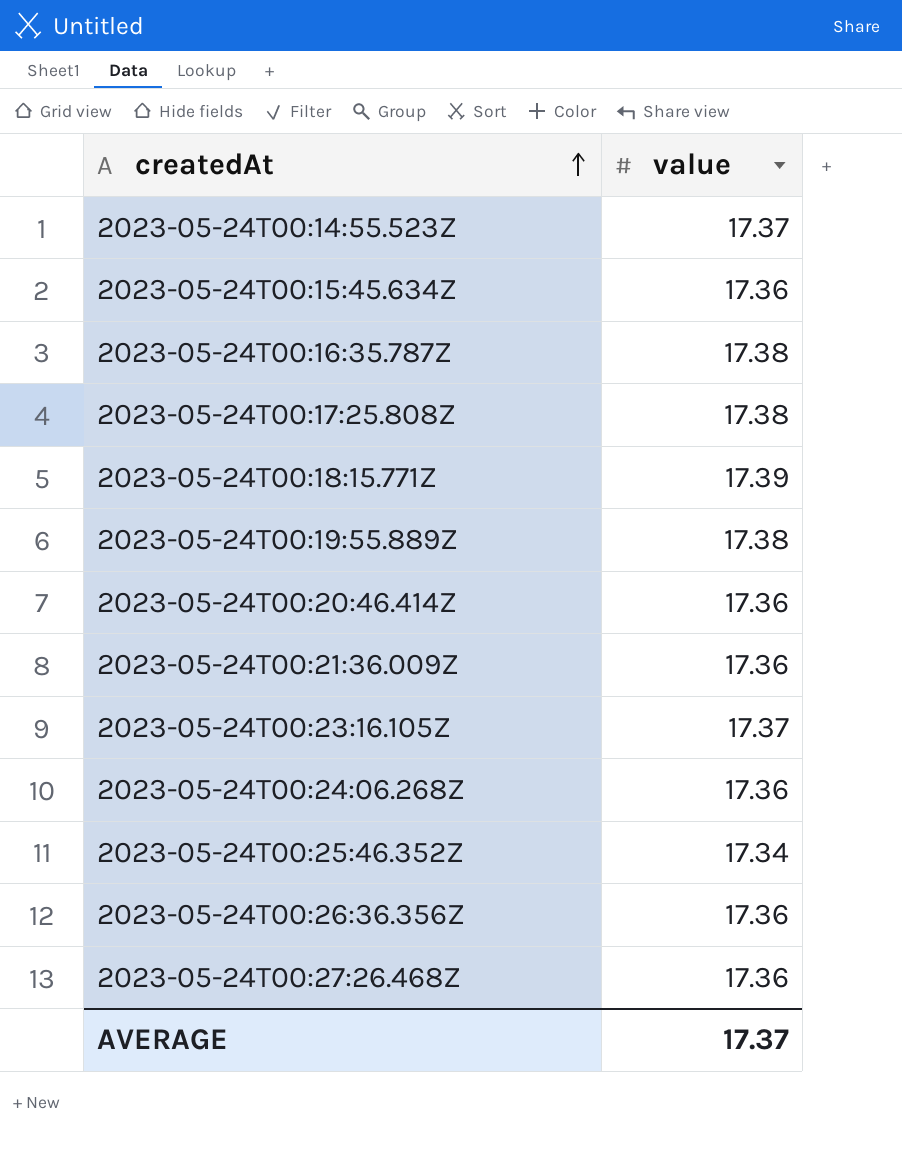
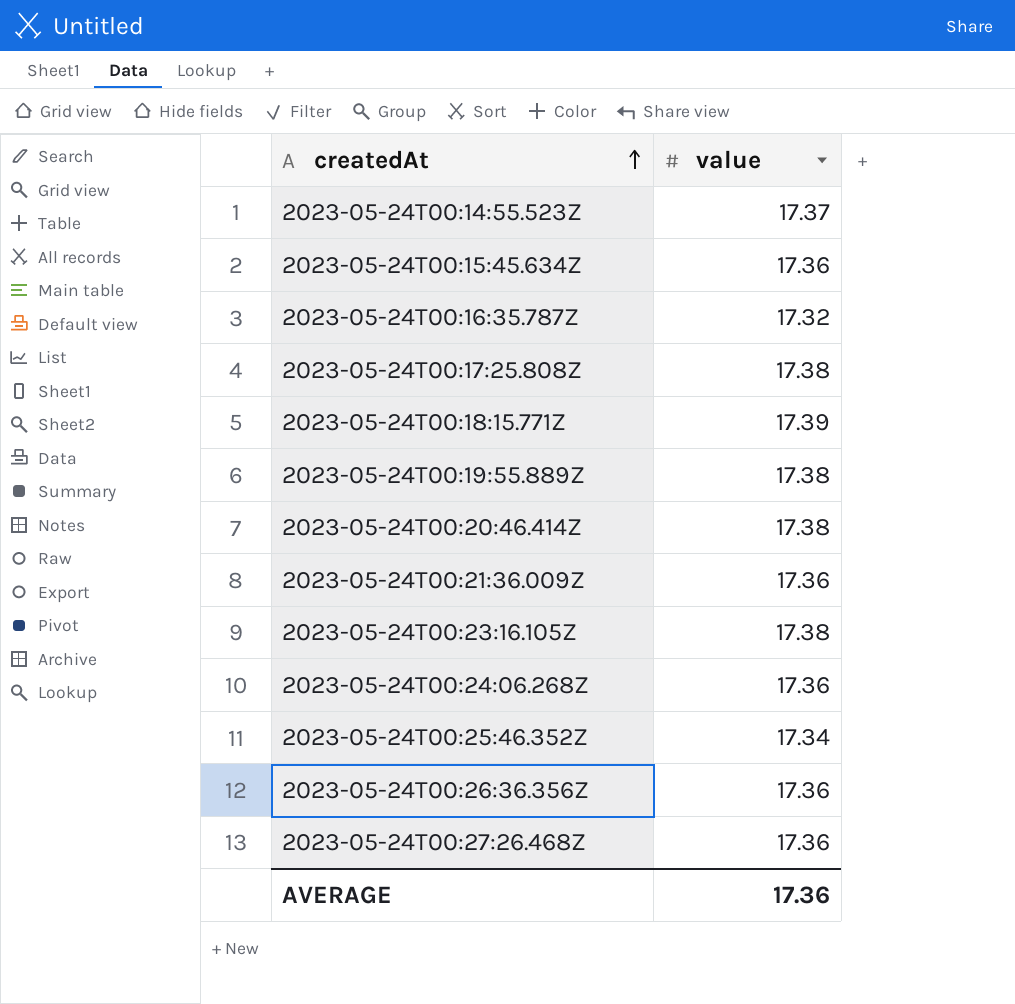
2023-05-24T00:16:35.787Z | value: 17.38 -> 17.32
2023-05-24T00:20:46.414Z | value: 17.36 -> 17.38
2023-05-24T00:23:16.105Z | value: 17.37 -> 17.38
AVERAGE | value: 17.37 -> 17.36

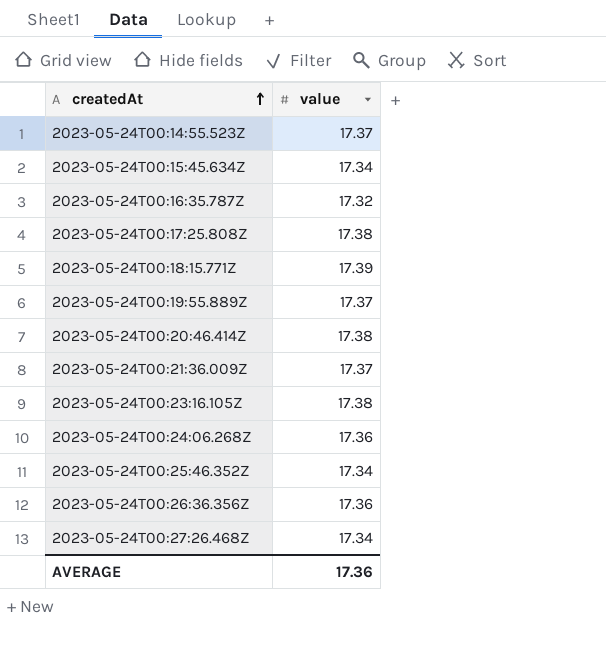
2023-05-24T00:15:45.634Z | value: 17.36 -> 17.34
2023-05-24T00:19:55.889Z | value: 17.38 -> 17.37
2023-05-24T00:21:36.009Z | value: 17.36 -> 17.37
2023-05-24T00:27:26.468Z | value: 17.36 -> 17.34

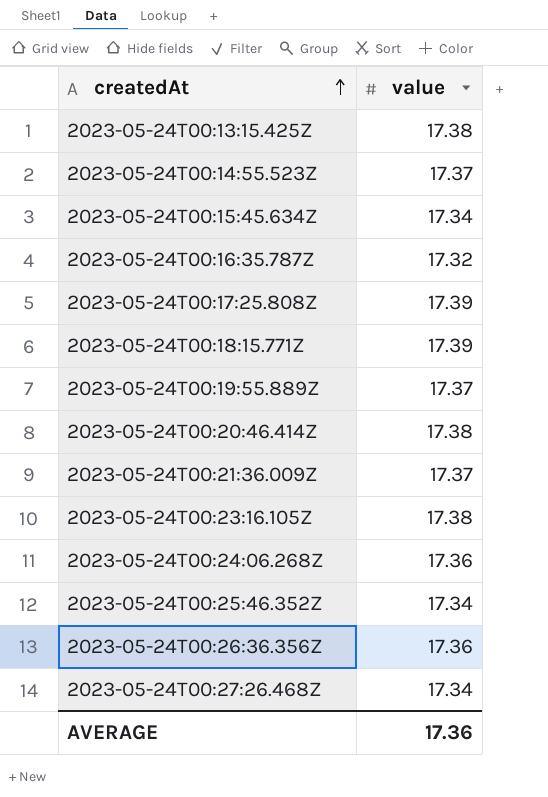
row 2023-05-24T00:13:15.425Z: none -> 17.38
2023-05-24T00:17:25.808Z | value: 17.38 -> 17.39

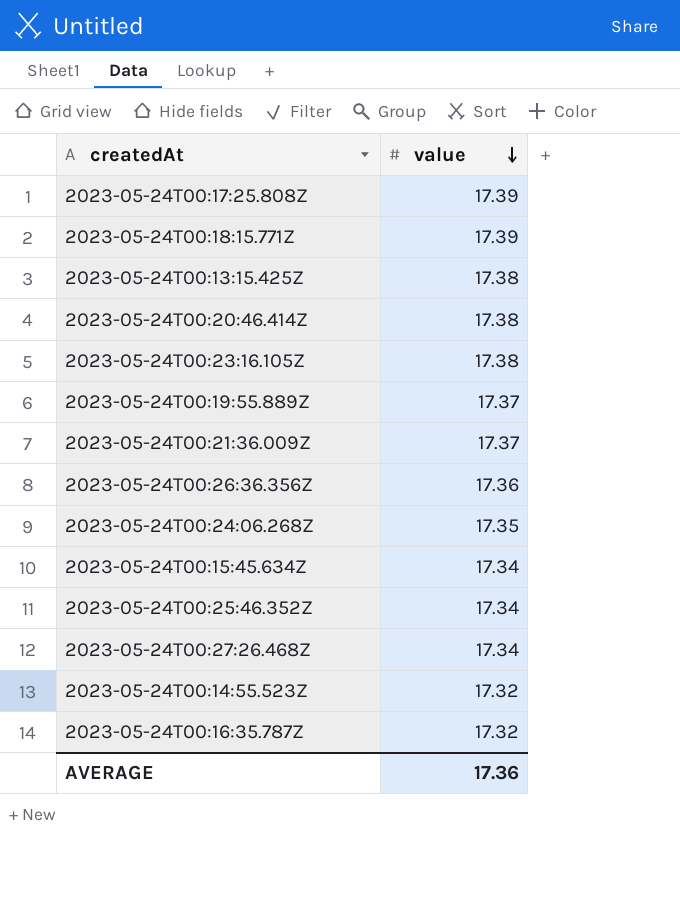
row order: createdAt ascending -> value descending
2023-05-24T00:24:06.268Z | value: 17.36 -> 17.35
2023-05-24T00:14:55.523Z | value: 17.37 -> 17.32

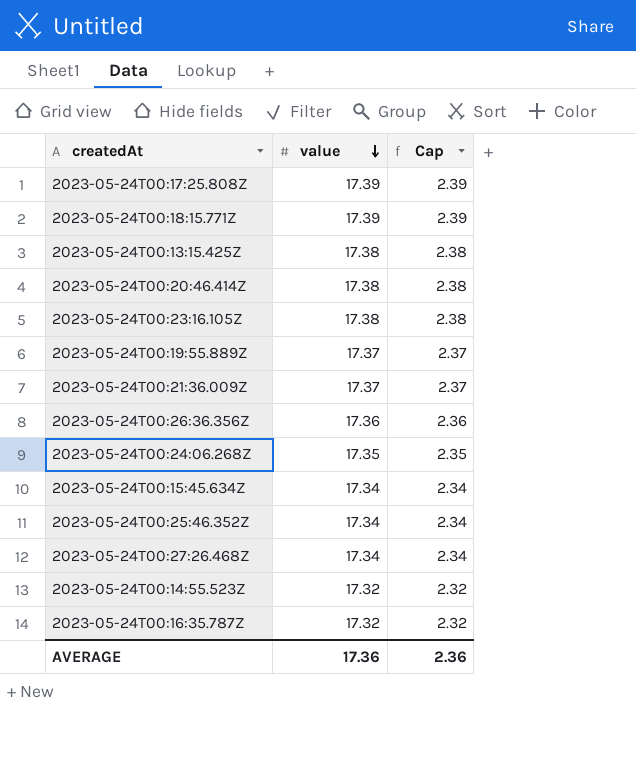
column Cap | formula: none -> [value] - 15

